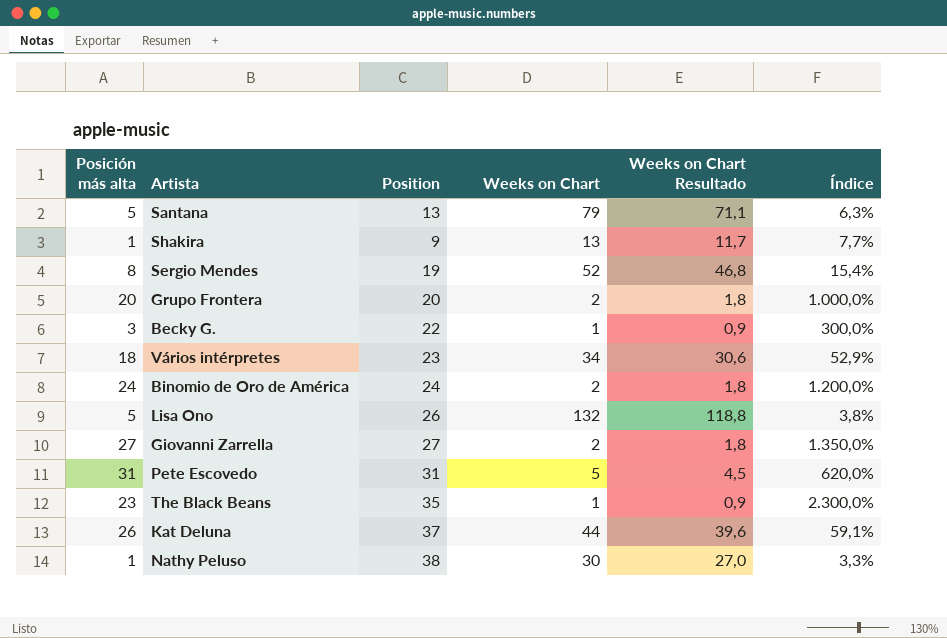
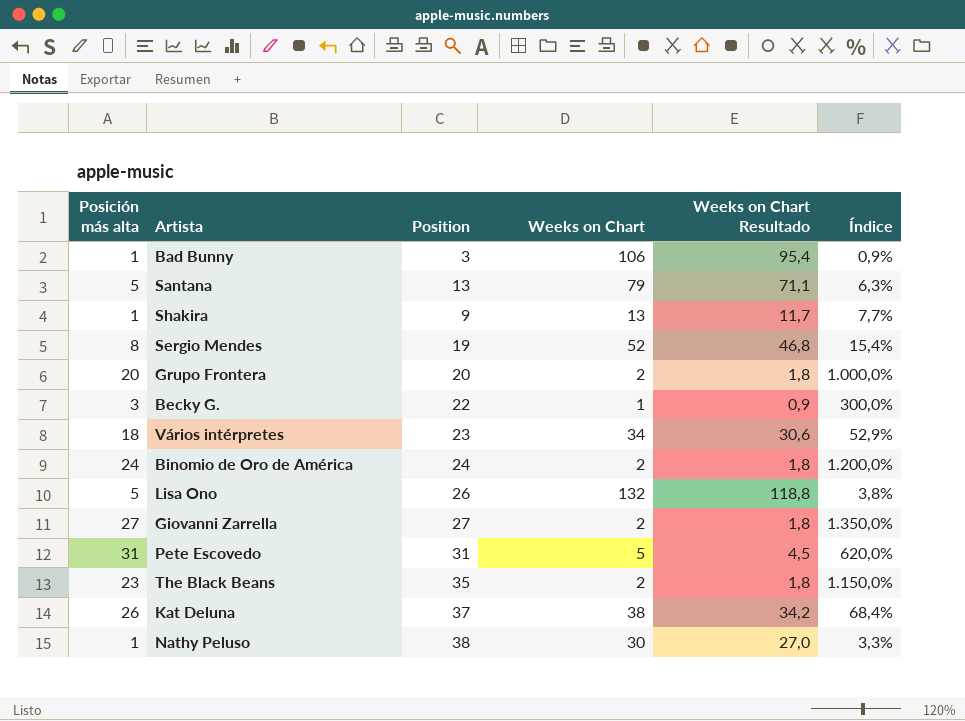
row Bad Bunny: none -> 1 | 3 | 106 | 95,4 | 0,9%
The Black Beans | Weeks on Chart: 1 -> 2
The Black Beans | Weeks on Chart Resultado: 0,9 -> 1,8
The Black Beans | Índice: 2.300,0% -> 1.150,0%
Kat Deluna | Weeks on Chart: 44 -> 38
Kat Deluna | Weeks on Chart Resultado: 39,6 -> 34,2
Kat Deluna | Índice: 59,1% -> 68,4%

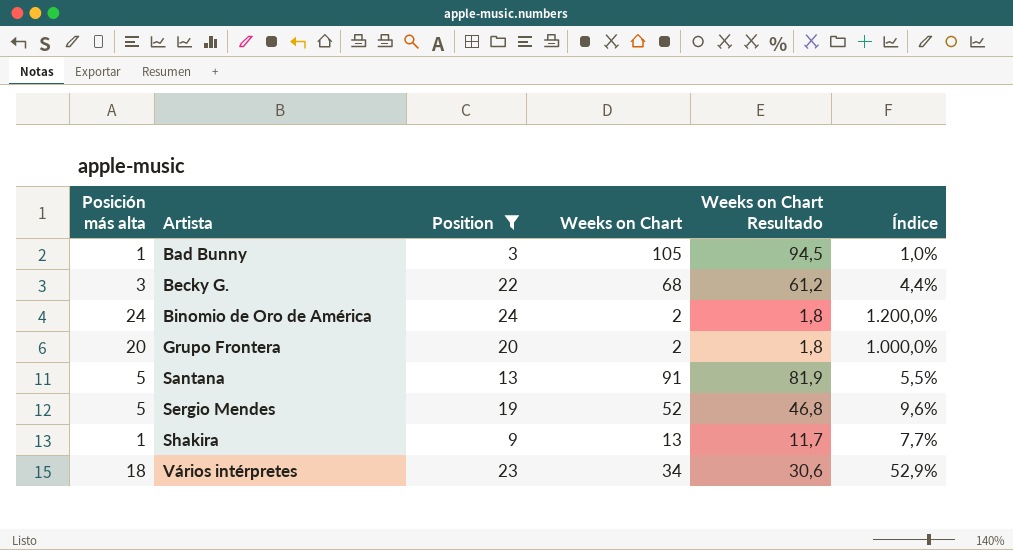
filter: none -> Position <= 24
row order: none -> Artista ascending
Bad Bunny | Weeks on Chart: 106 -> 105
Bad Bunny | Weeks on Chart Resultado: 95,4 -> 94,5
Bad Bunny | Índice: 0,9% -> 1,0%
Becky G. | Weeks on Chart: 1 -> 68
Becky G. | Weeks on Chart Resultado: 0,9 -> 61,2
Becky G. | Índice: 300,0% -> 4,4%
Santana | Weeks on Chart: 79 -> 91
Santana | Weeks on Chart Resultado: 71,1 -> 81,9
Santana | Índice: 6,3% -> 5,5%
Sergio Mendes | Posición más alta: 8 -> 5
Sergio Mendes | Índice: 15,4% -> 9,6%

